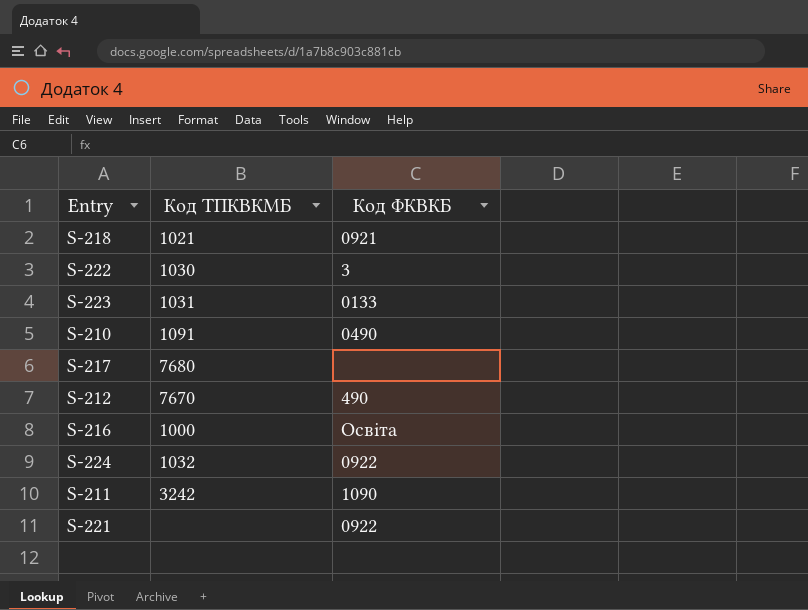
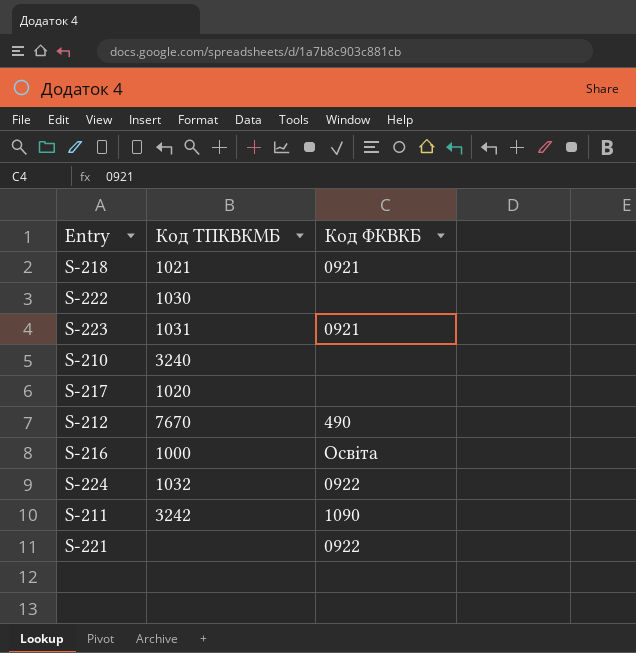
S-222 | Код ФКВКБ: 3 -> none
S-223 | Код ФКВКБ: 0133 -> 0921
S-210 | Код ТПКВКМБ: 1091 -> 3240
S-210 | Код ФКВКБ: 0490 -> none
S-217 | Код ТПКВКМБ: 7680 -> 1020

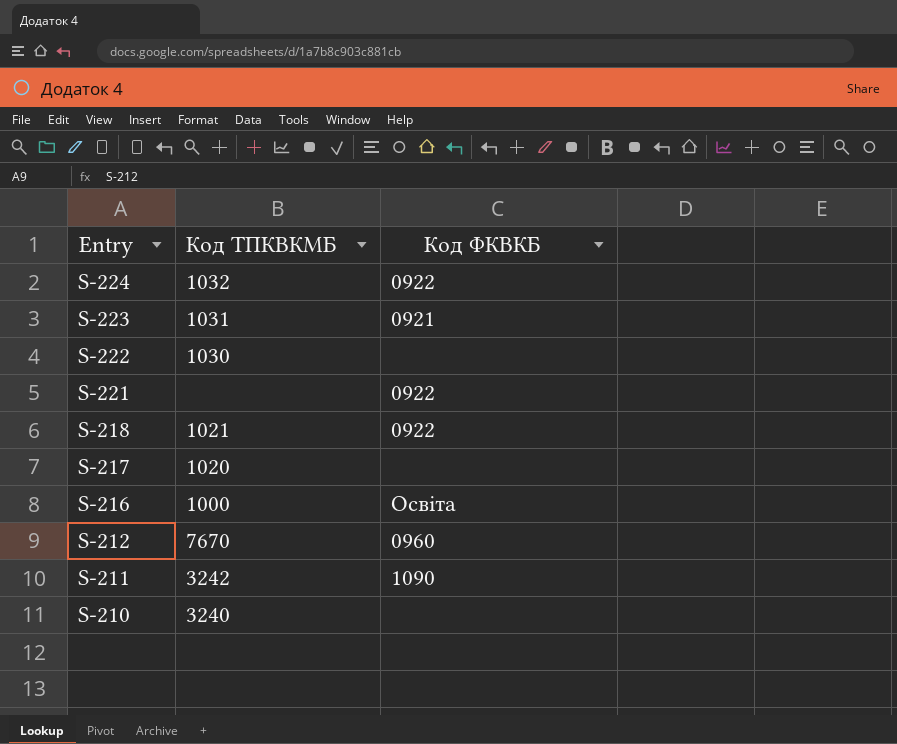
row order: none -> Entry descending
S-218 | Код ФКВКБ: 0921 -> 0922
S-212 | Код ФКВКБ: 490 -> 0960

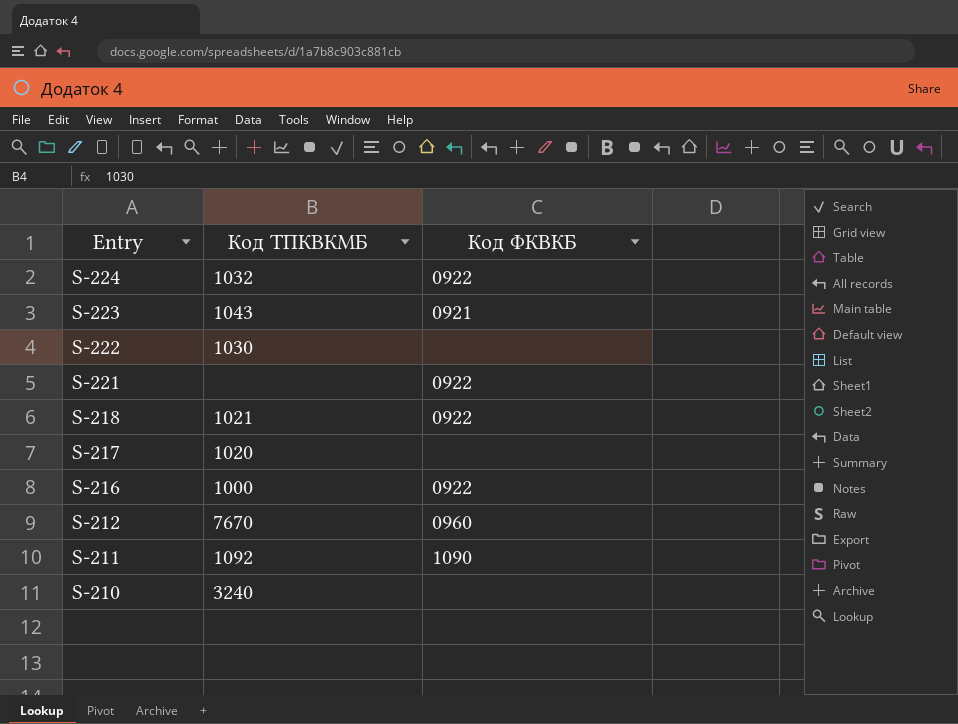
S-223 | Код ТПКВКМБ: 1031 -> 1043
S-216 | Код ФКВКБ: Освіта -> 0922
S-211 | Код ТПКВКМБ: 3242 -> 1092

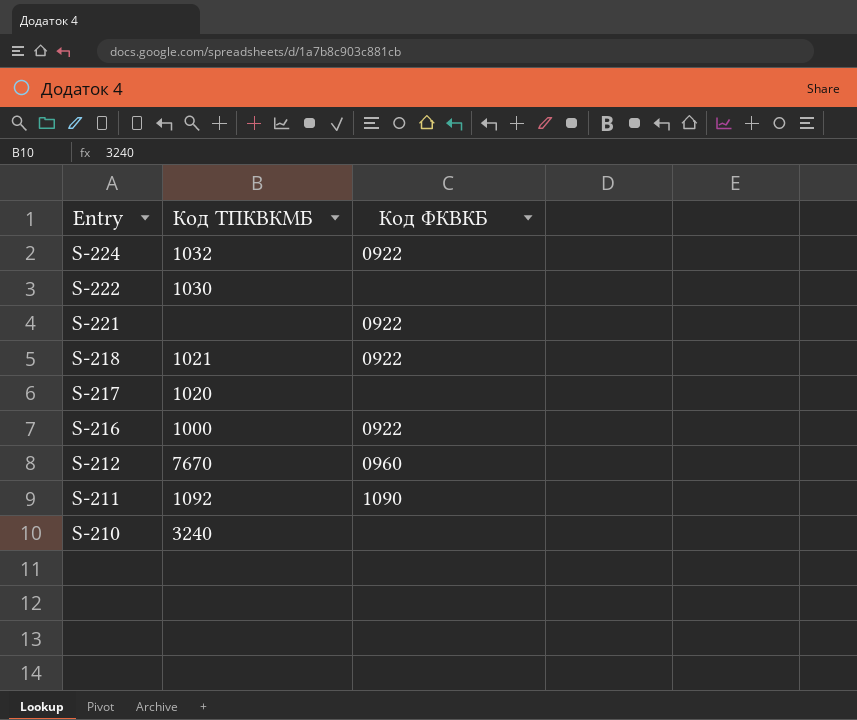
row S-223: 1043 | 0921 -> none

